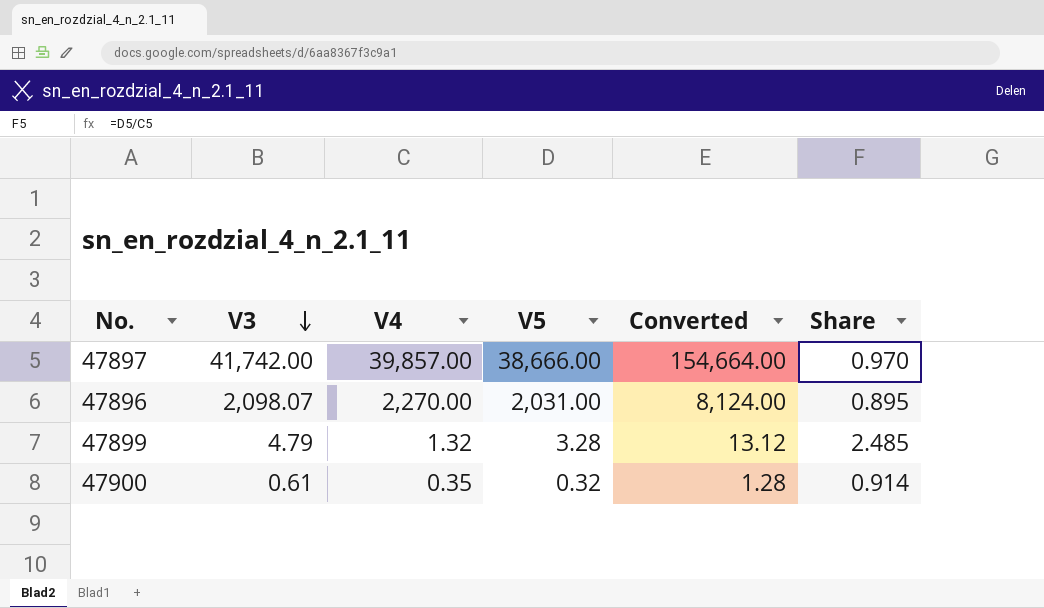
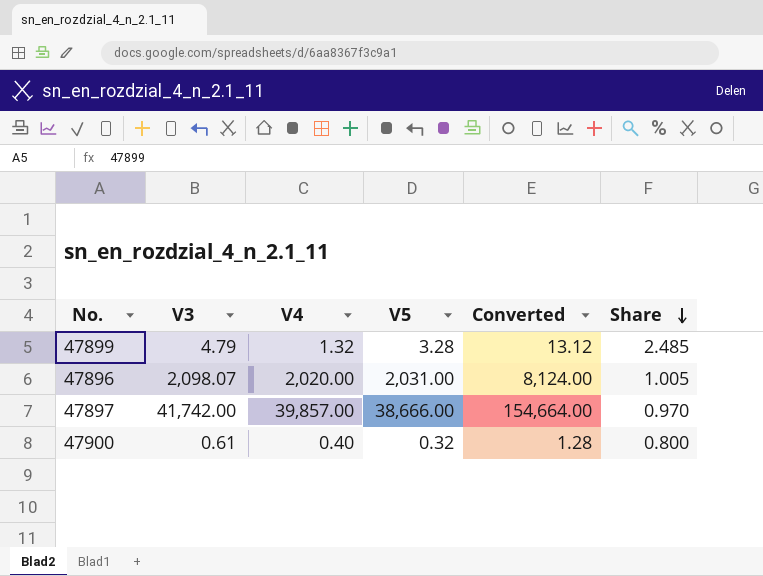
row order: V3 descending -> Share descending
47896 | V4: 2,270.00 -> 2,020.00
47896 | Share: 0.895 -> 1.005
47900 | V4: 0.35 -> 0.40
47900 | Share: 0.914 -> 0.800

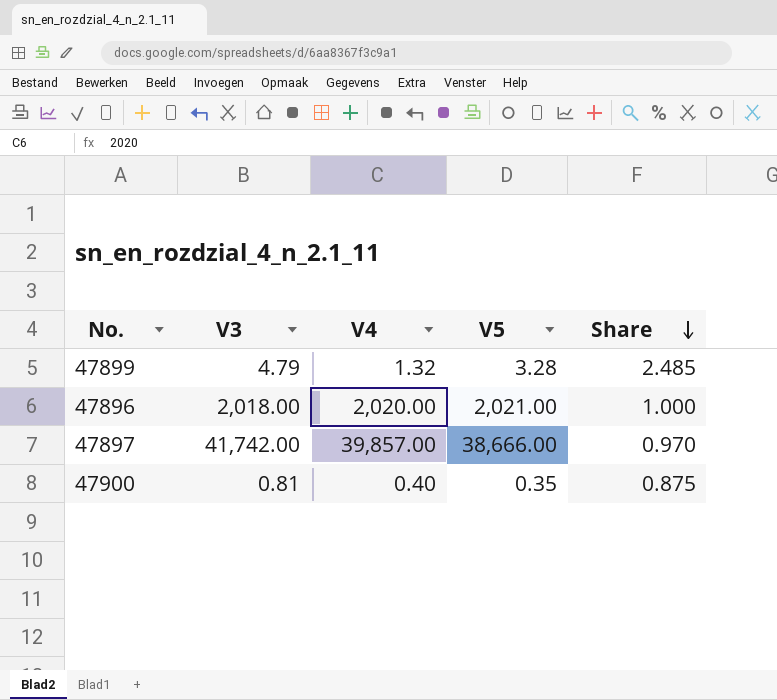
column Converted | formula: [V5] * 4 -> none
47896 | V3: 2,098.07 -> 2,018.00
47896 | V5: 2,031.00 -> 2,021.00
47896 | Share: 1.005 -> 1.000
47900 | V3: 0.61 -> 0.81
47900 | V5: 0.32 -> 0.35
47900 | Share: 0.800 -> 0.875

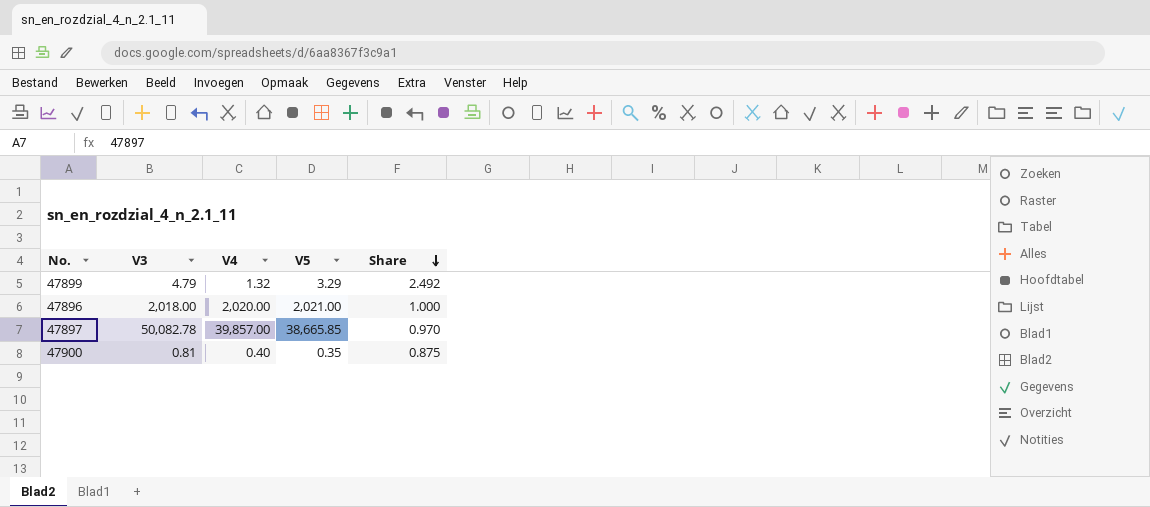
47899 | V5: 3.28 -> 3.29
47899 | Share: 2.485 -> 2.492
47897 | V3: 41,742.00 -> 50,082.78
47897 | V5: 38,666.00 -> 38,665.85

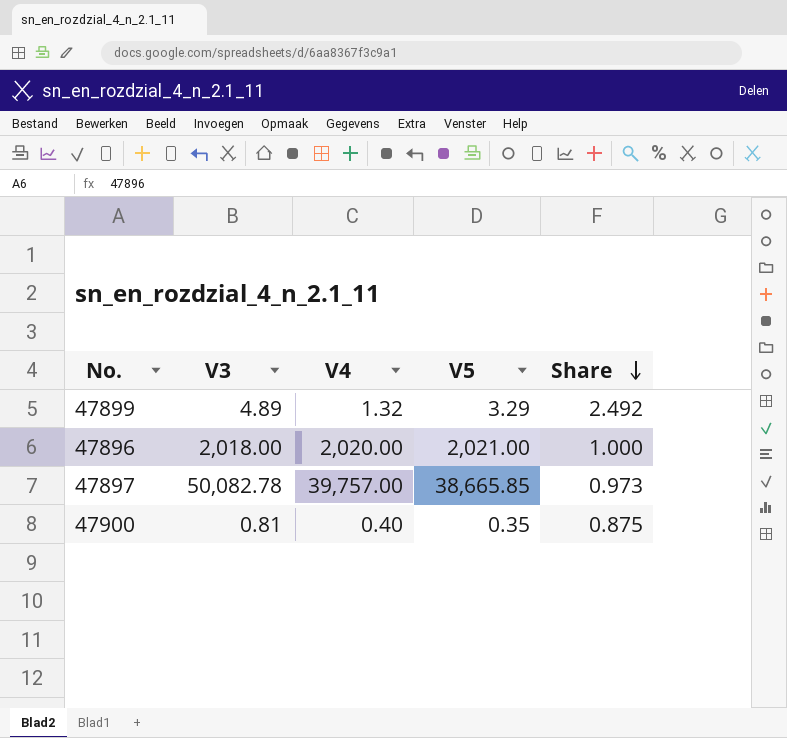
47899 | V3: 4.79 -> 4.89
47897 | V4: 39,857.00 -> 39,757.00
47897 | Share: 0.970 -> 0.973

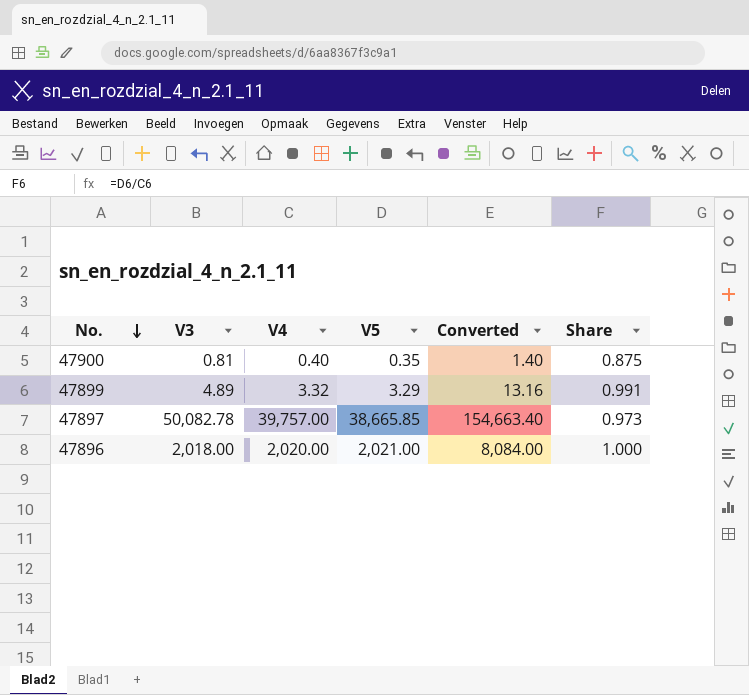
row order: Share descending -> No. descending
column Converted | formula: none -> [V5] * 4
47899 | V4: 1.32 -> 3.32
47899 | Share: 2.492 -> 0.991

